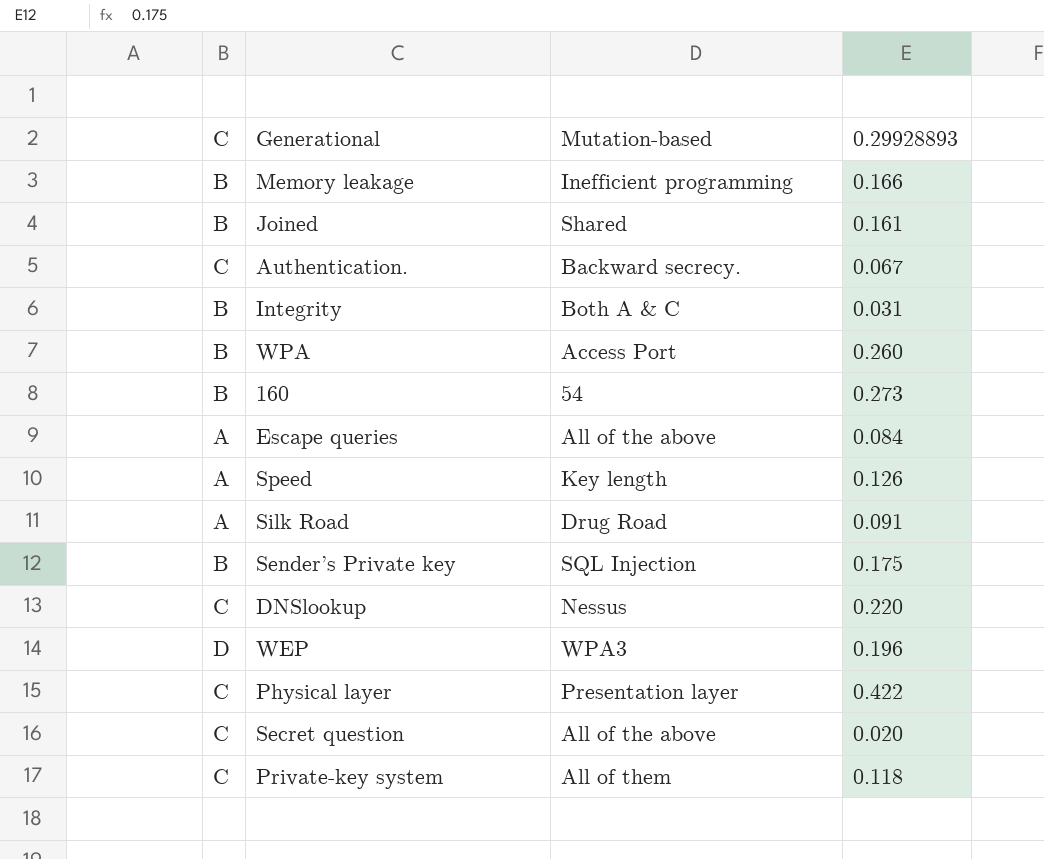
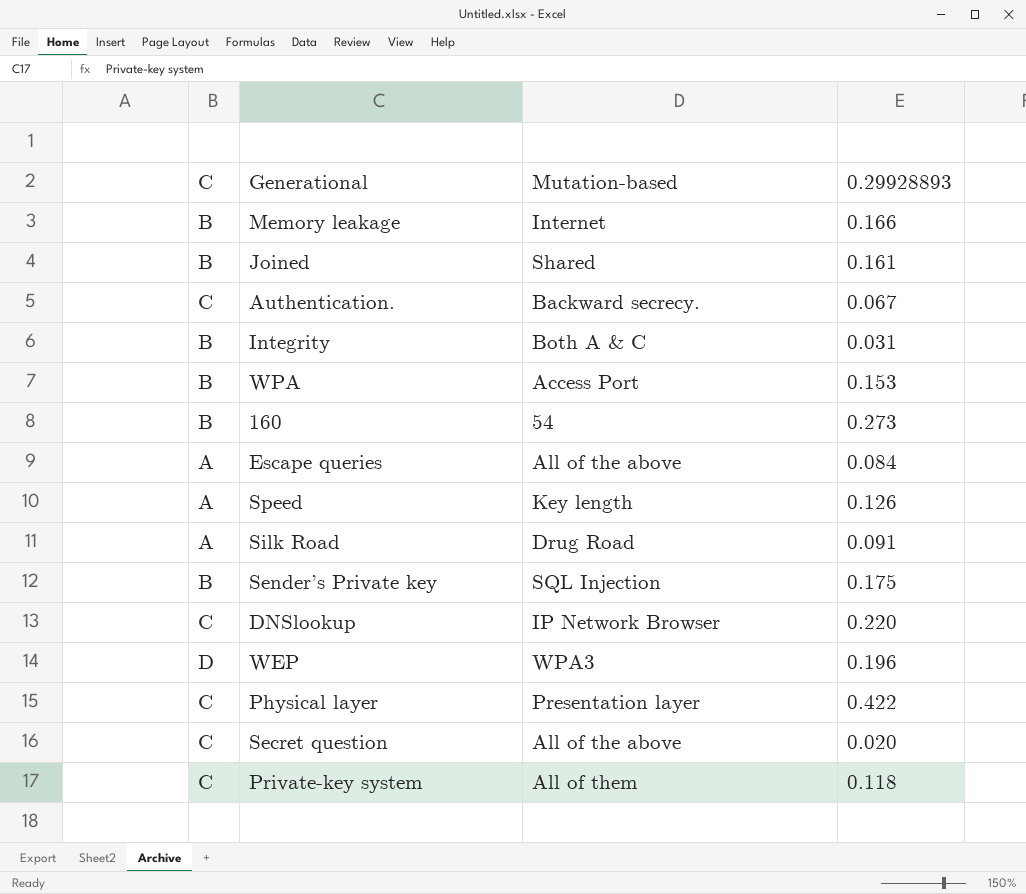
Memory leakage | Mutation-based: Inefficient programming -> Internet
WPA | 0.29928893: 0.260 -> 0.153
DNSlookup | Mutation-based: Nessus -> IP Network Browser

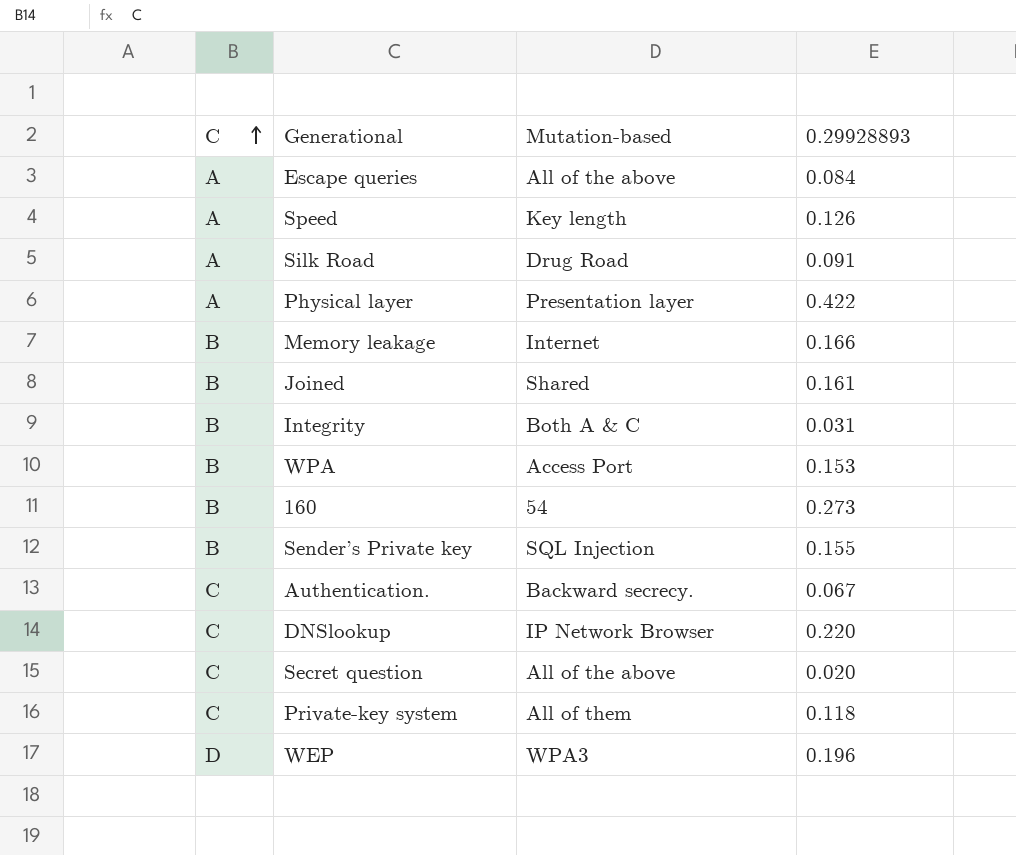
row order: none -> C ascending
Physical layer | C: C -> A
Sender’s Private key | 0.29928893: 0.175 -> 0.155

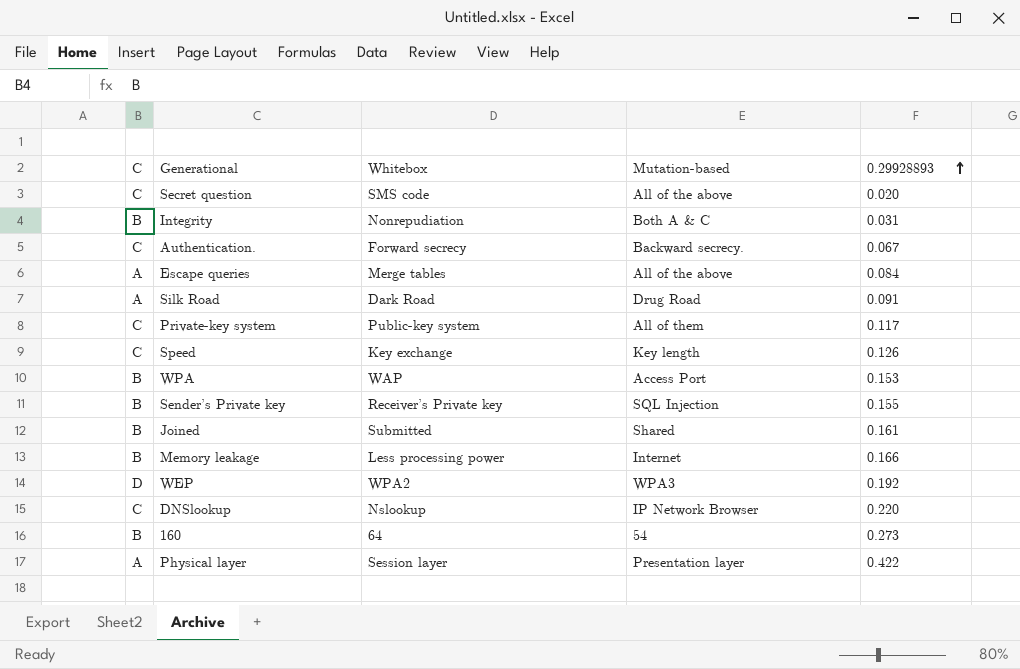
row order: C ascending -> 0.29928893 ascending
column Whitebox | position: none -> 3
Private-key system | 0.29928893: 0.118 -> 0.117
Speed | C: A -> C
WEP | 0.29928893: 0.196 -> 0.192

